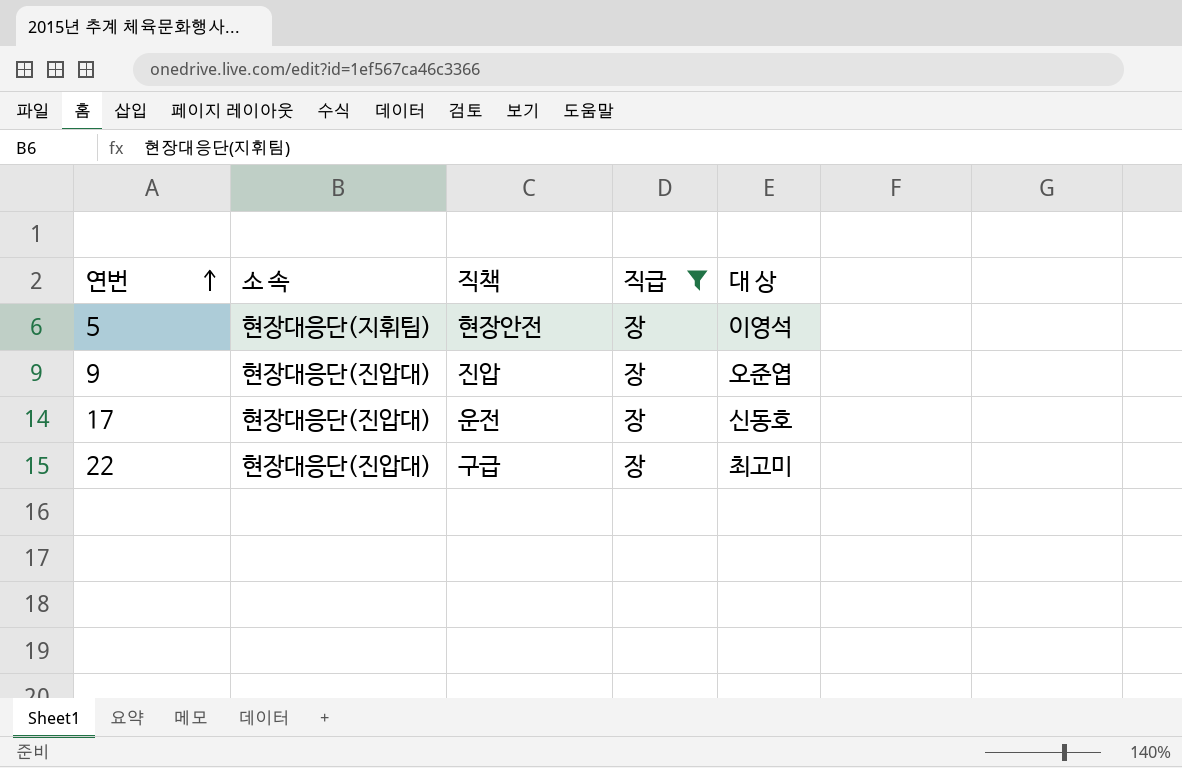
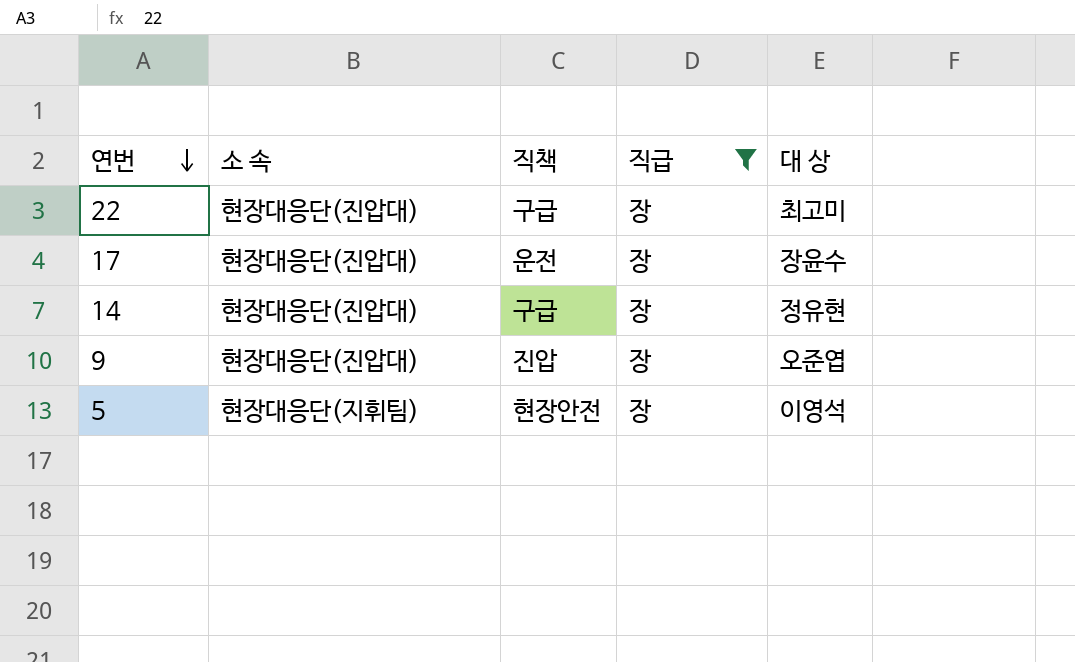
row order: 연번 ascending -> 연번 descending
17 | 대 상: 신동호 -> 장윤수
row 14: none -> 현장대응단(진압대) | 구급 | 장 | 정유현

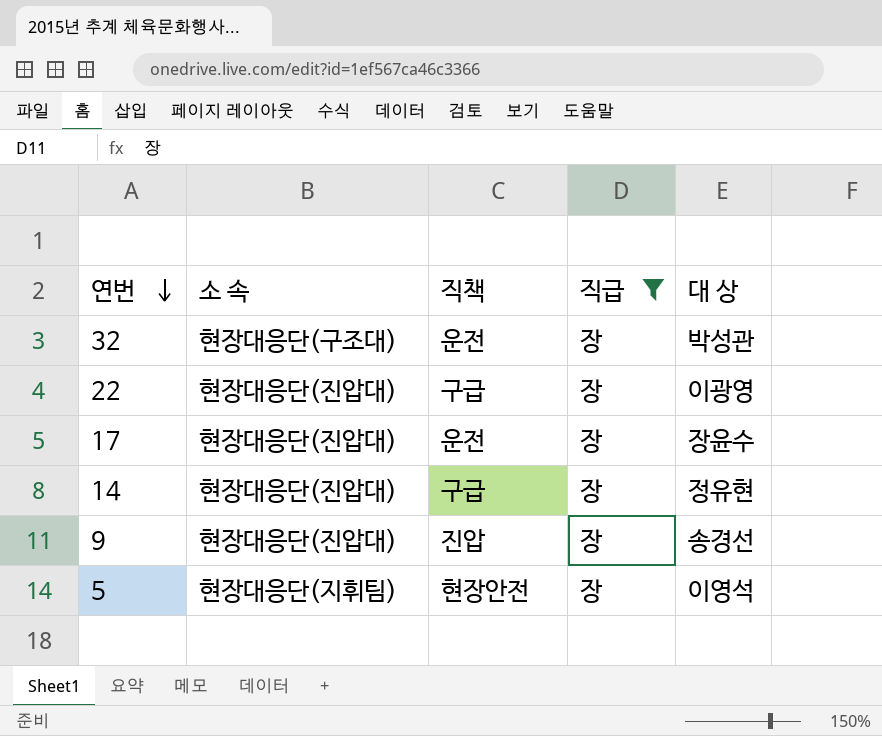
row 32: none -> 현장대응단(구조대) | 운전 | 장 | 박성관
22 | 대 상: 최고미 -> 이광영
9 | 대 상: 오준엽 -> 송경선

